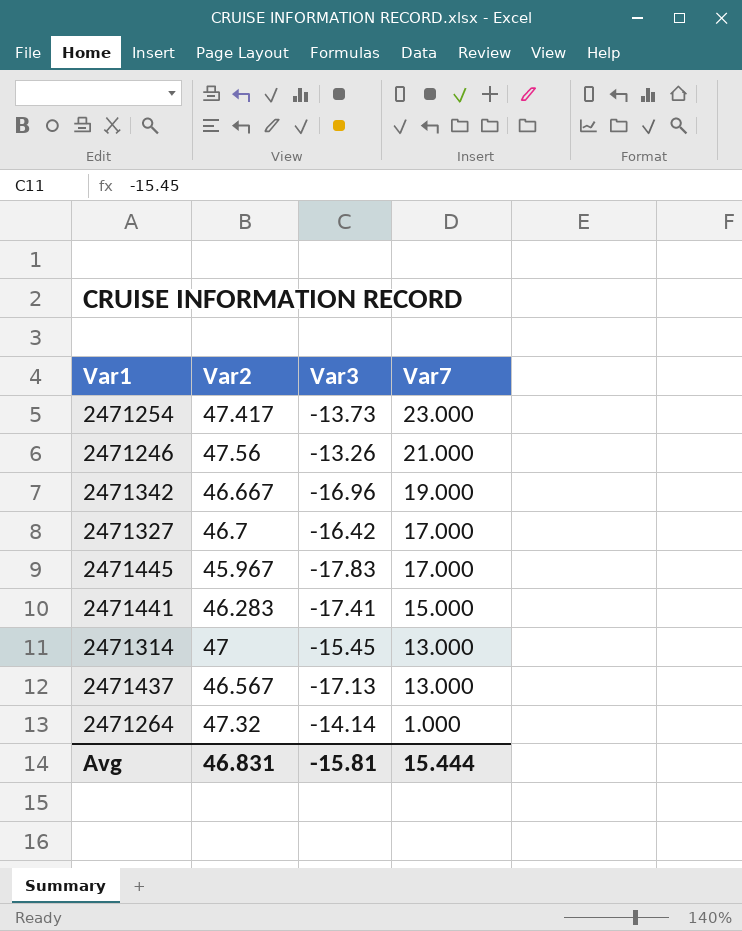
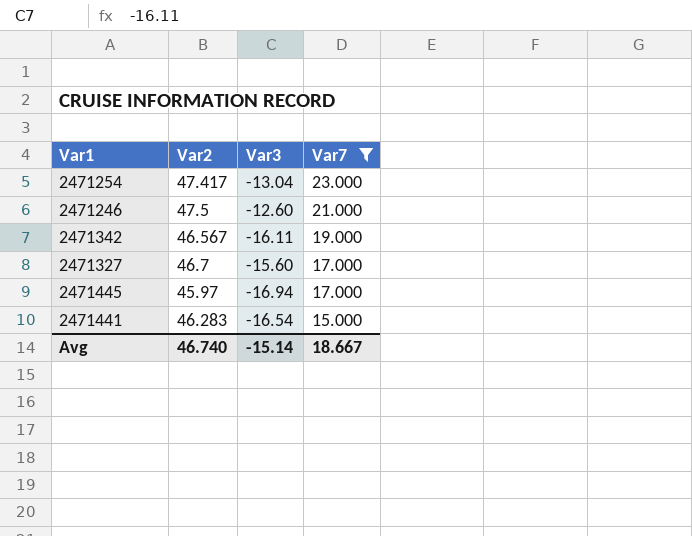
filter: none -> Var7 >= 15.000
2471254 | Var3: -13.73 -> -13.04
2471246 | Var2: 47.56 -> 47.5
2471246 | Var3: -13.26 -> -12.60
2471342 | Var2: 46.667 -> 46.567
2471342 | Var3: -16.96 -> -16.11
2471327 | Var3: -16.42 -> -15.60
2471445 | Var2: 45.967 -> 45.97
2471445 | Var3: -17.83 -> -16.94
2471441 | Var3: -17.41 -> -16.54
Avg | Var2: 46.831 -> 46.740
Avg | Var3: -15.81 -> -15.14
Avg | Var7: 15.444 -> 18.667

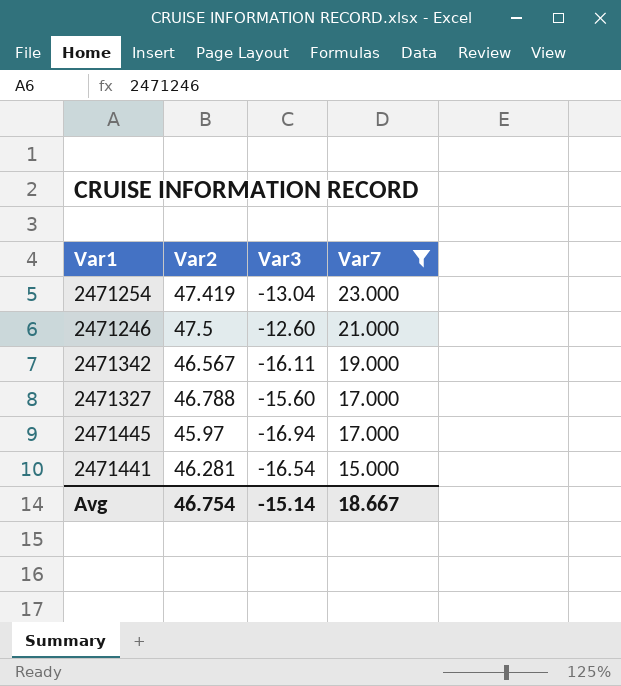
2471254 | Var2: 47.417 -> 47.419
2471327 | Var2: 46.7 -> 46.788
2471441 | Var2: 46.283 -> 46.281
Avg | Var2: 46.740 -> 46.754

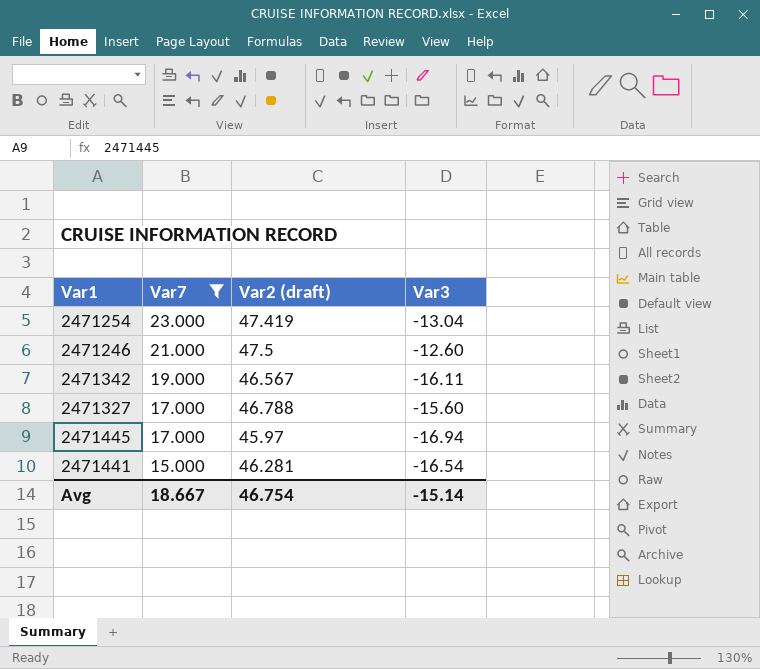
column Var7 | position: 4 -> 2
column name: Var2 -> Var2 (draft)

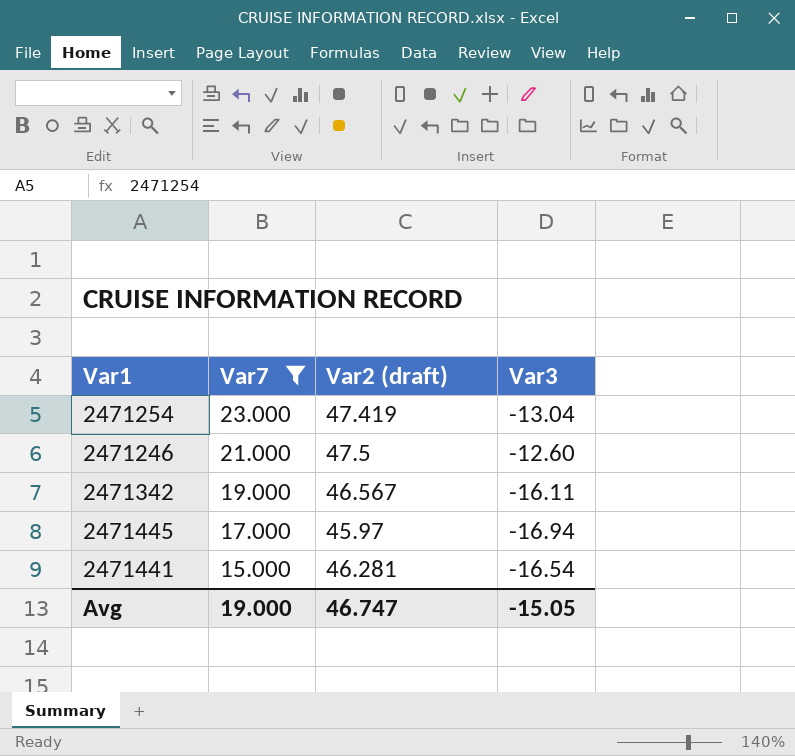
row 2471327: 17.000 | 46.788 | -15.60 -> none
Avg | Var7: 18.667 -> 19.000
Avg | Var2 (draft): 46.754 -> 46.747
Avg | Var3: -15.14 -> -15.05

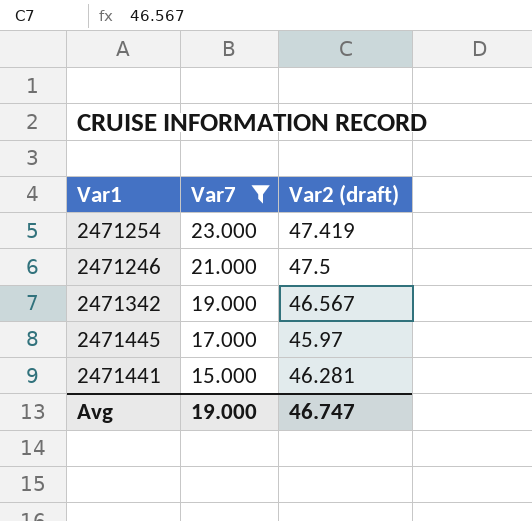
column Var3 | position: 4 -> none

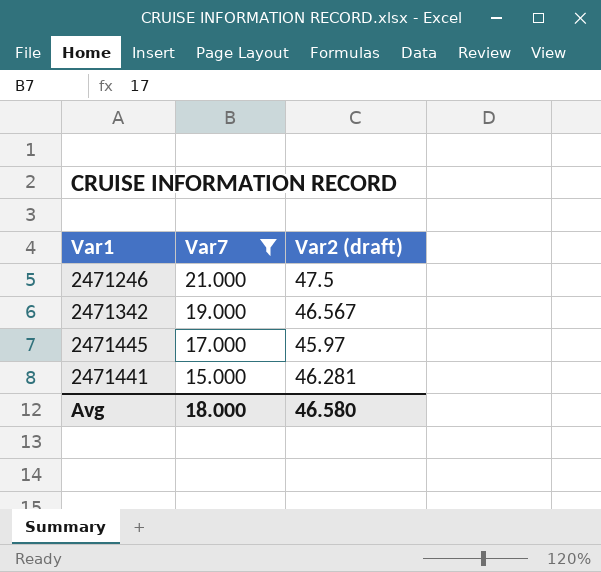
row 2471254: 23.000 | 47.419 -> none
Avg | Var7: 19.000 -> 18.000
Avg | Var2 (draft): 46.747 -> 46.580

